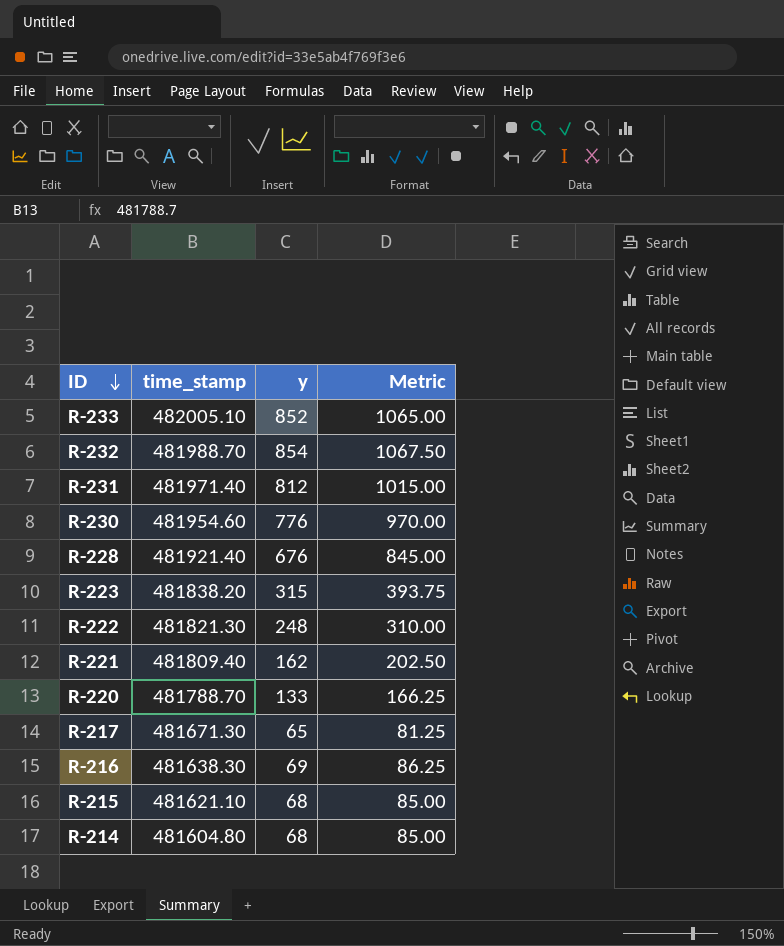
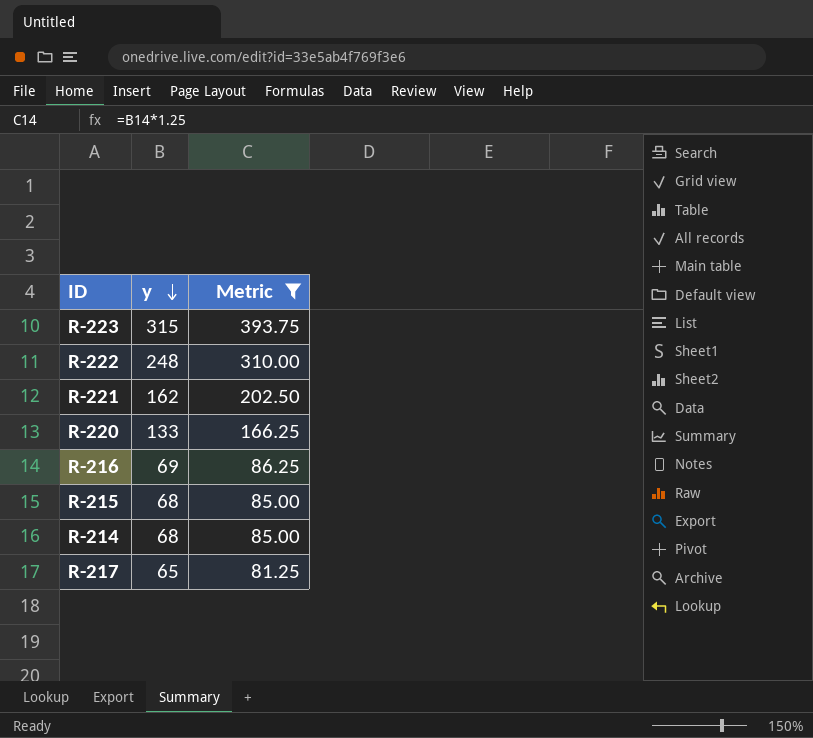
filter: none -> Metric <= 393.75
row order: ID descending -> y descending
column time_stamp | position: 2 -> none

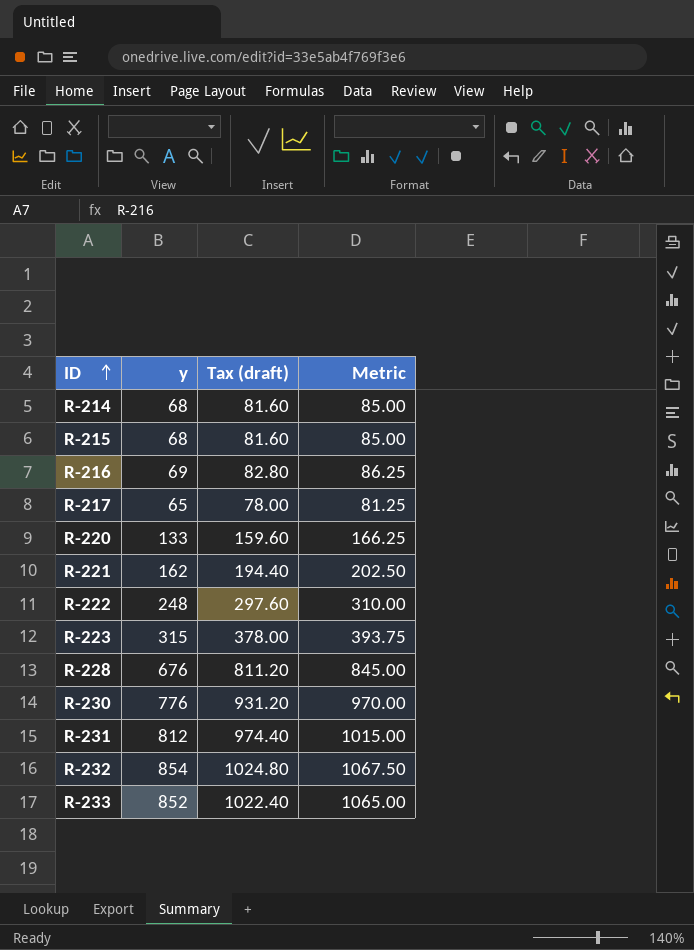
filter: Metric <= 393.75 -> none
row order: y descending -> ID ascending
column Tax (draft) | formula: none -> [y] * 1.2

